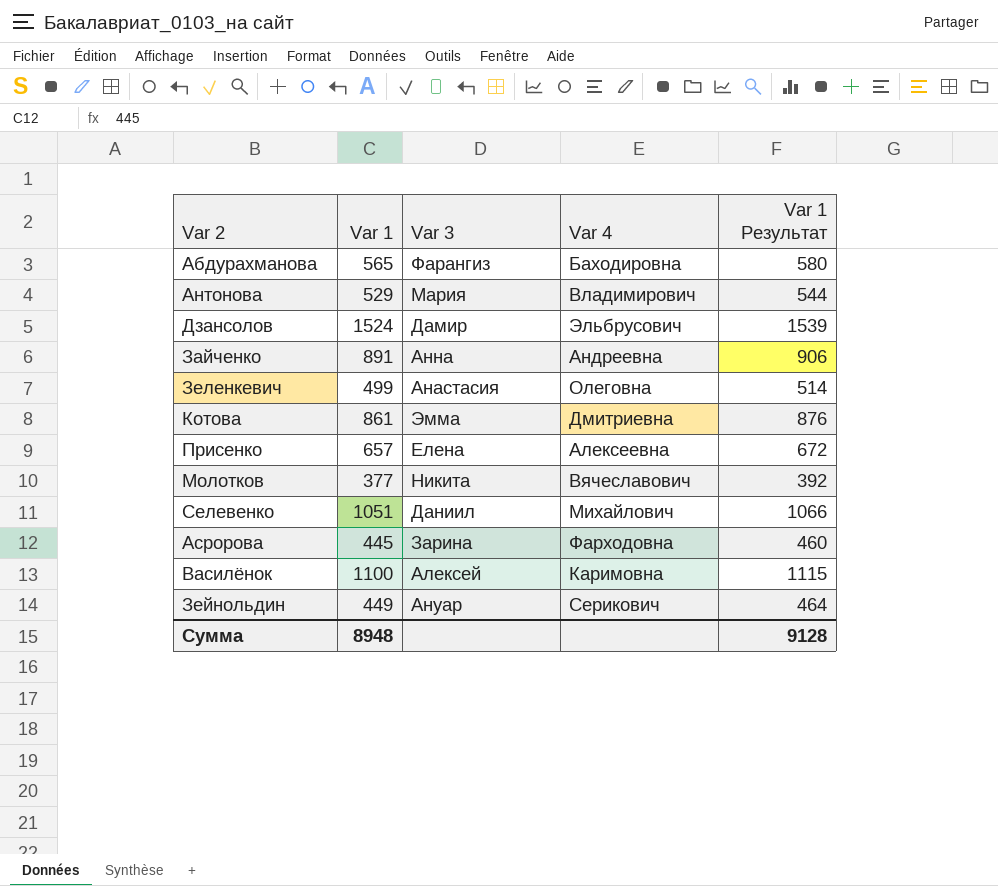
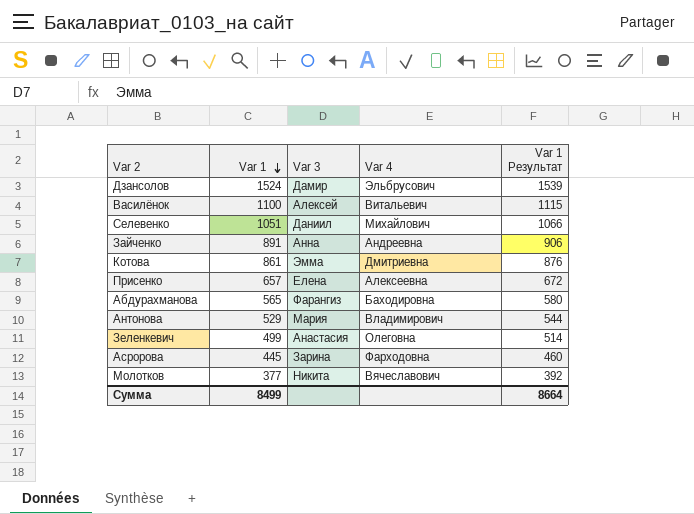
row order: none -> Var 1 descending
row Зейнольдин: 449 | Ануар | Серикович | 464 -> none
Василёнок | Var 4: Каримовна -> Витальевич
Сумма | Var 1: 8948 -> 8499
Сумма | Var 1 Результат: 9128 -> 8664

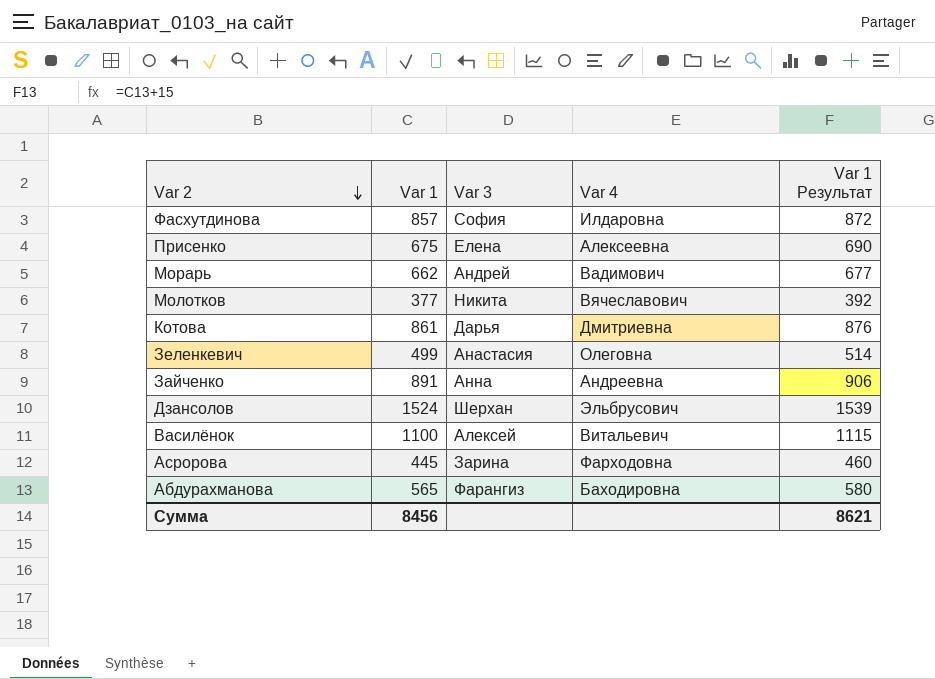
row order: Var 1 descending -> Var 2 descending
row Селевенко: 1051 | Даниил | Михайлович | 1066 -> none
row Антонова: 529 | Мария | Владимирович | 544 -> none
row Фасхутдинова: none -> 857 | София | Илдаровна | 872
Присенко | Var 1: 657 -> 675
Присенко | Var 1 Результат: 672 -> 690
row Морарь: none -> 662 | Андрей | Вадимович | 677
Котова | Var 3: Эмма -> Дарья
Дзансолов | Var 3: Дамир -> Шерхан
Сумма | Var 1: 8499 -> 8456
Сумма | Var 1 Результат: 8664 -> 8621

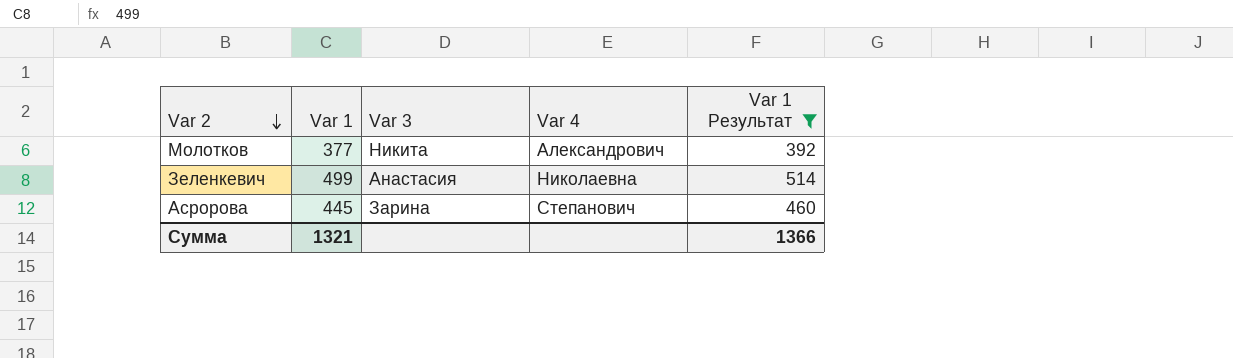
filter: none -> Var 1 Результат <= 514
Молотков | Var 4: Вячеславович -> Александрович
Зеленкевич | Var 4: Олеговна -> Николаевна
Асророва | Var 4: Фарходовна -> Степанович
Сумма | Var 1: 8456 -> 1321
Сумма | Var 1 Результат: 8621 -> 1366

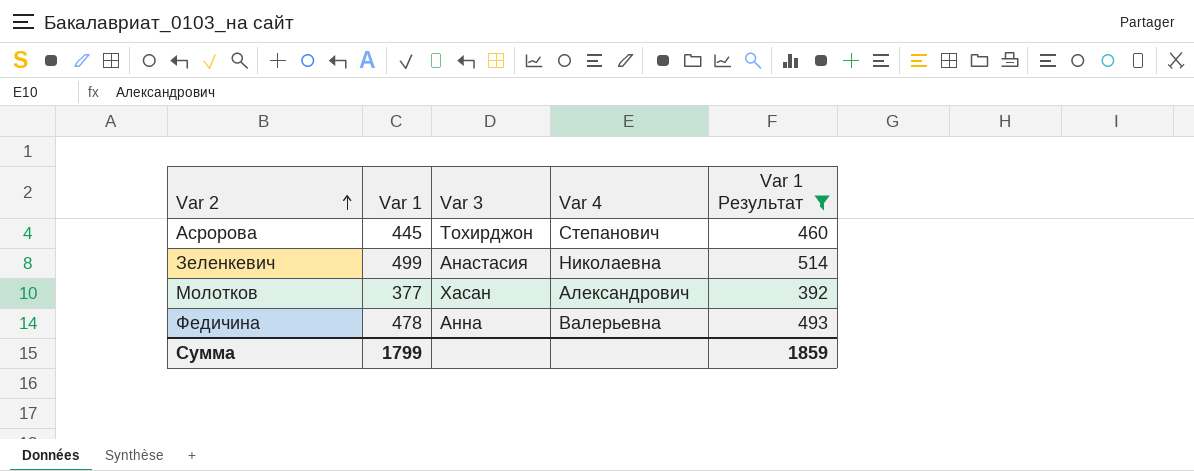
row order: Var 2 descending -> Var 2 ascending
Асророва | Var 3: Зарина -> Тохирджон
Молотков | Var 3: Никита -> Хасан
row Федичина: none -> 478 | Анна | Валерьевна | 493
Сумма | Var 1: 1321 -> 1799
Сумма | Var 1 Результат: 1366 -> 1859

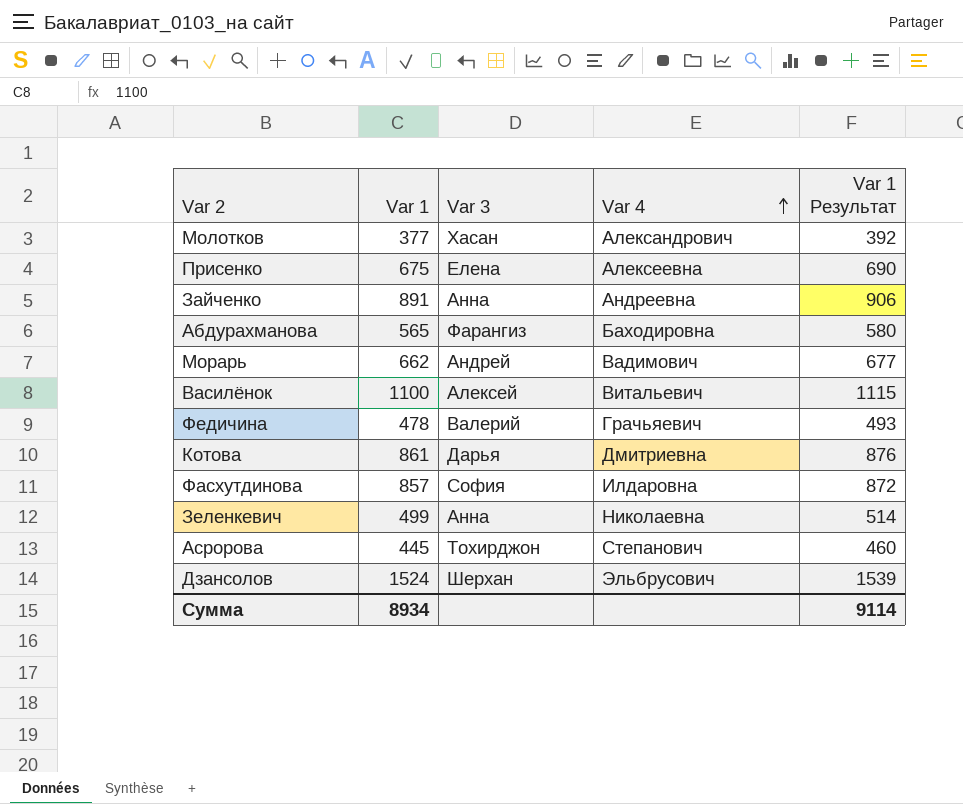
filter: Var 1 Результат <= 514 -> none
row order: Var 2 ascending -> Var 4 ascending
Федичина | Var 3: Анна -> Валерий
Федичина | Var 4: Валерьевна -> Грачьяевич
Зеленкевич | Var 3: Анастасия -> Анна
Сумма | Var 1: 1799 -> 8934
Сумма | Var 1 Результат: 1859 -> 9114

